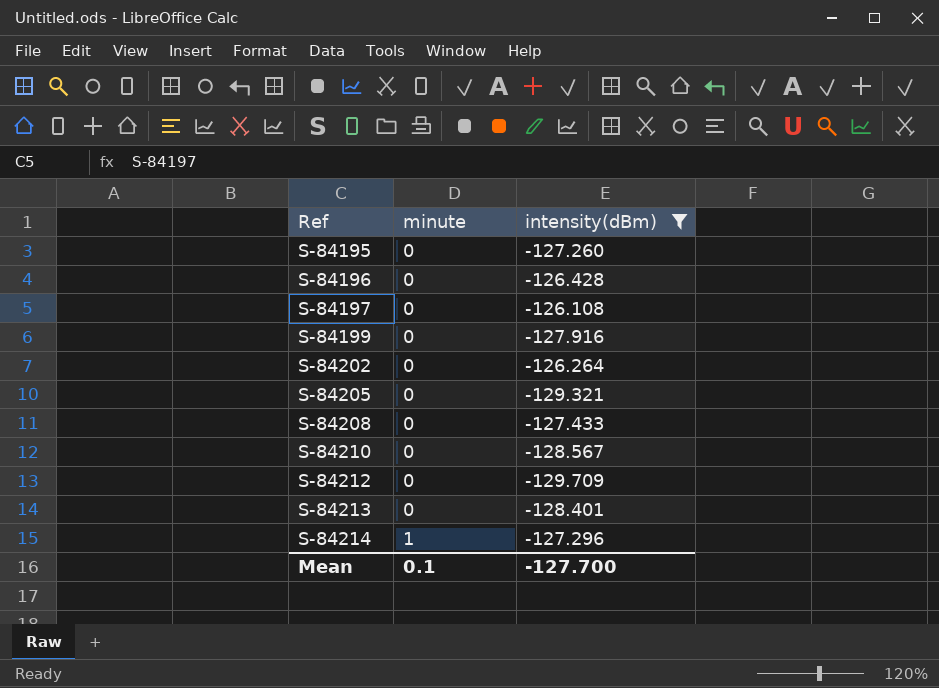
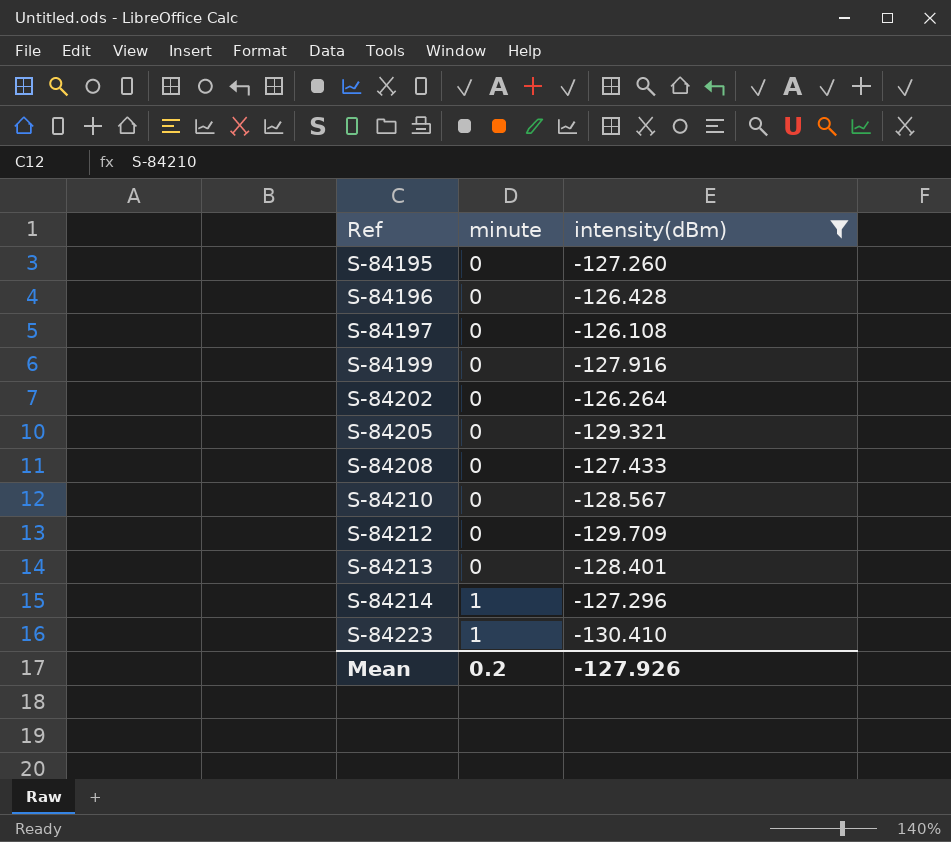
row S-84223: none -> 1 | -130.410
Mean | minute: 0.1 -> 0.2
Mean | intensity(dBm): -127.700 -> -127.926

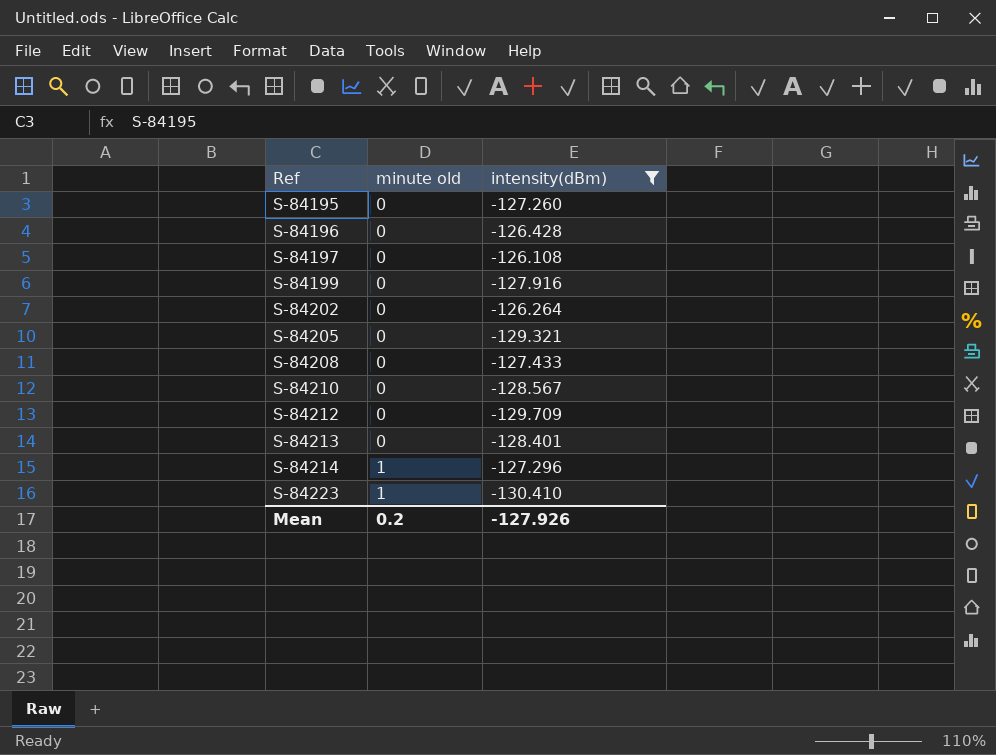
column name: minute -> minute old

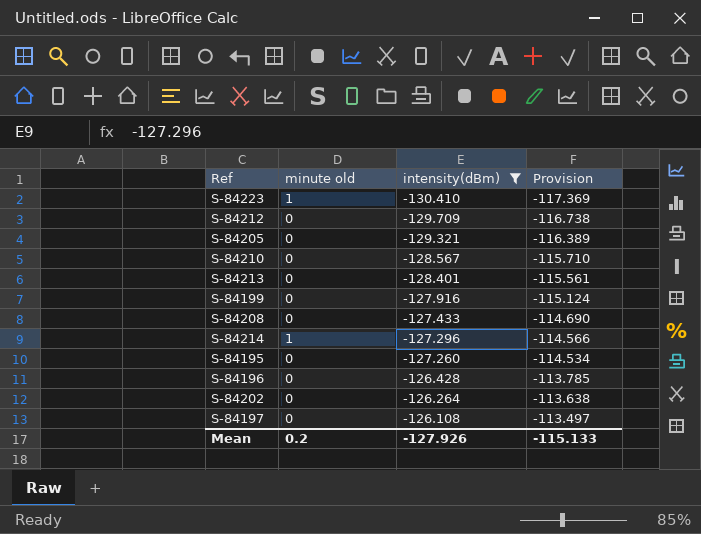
row order: Ref ascending -> intensity(dBm) ascending
column Provision | formula: none -> [intensity(dBm)] * 0.9

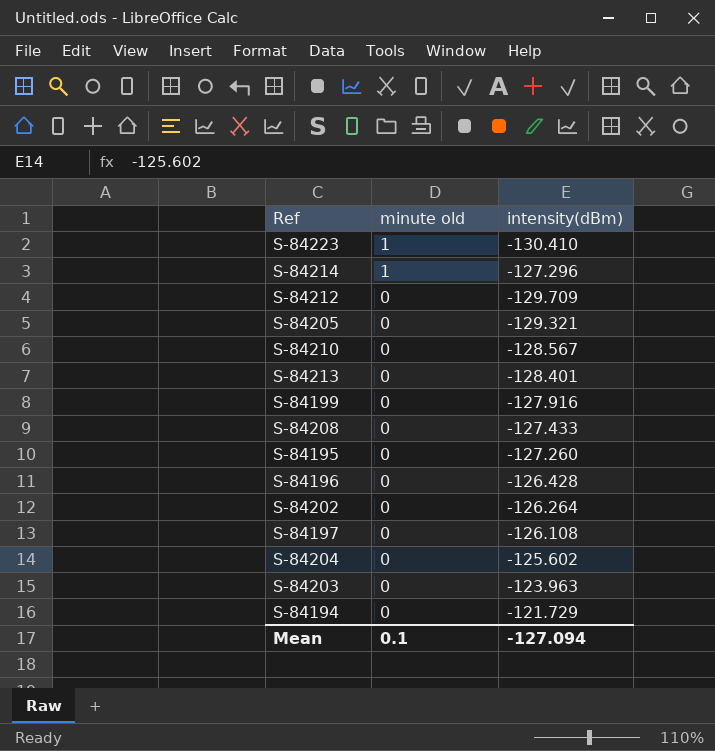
filter: intensity(dBm) <= -126.108 -> none
row order: intensity(dBm) ascending -> minute old descending
column Provision | formula: [intensity(dBm)] * 0.9 -> none
Mean | minute old: 0.2 -> 0.1
Mean | intensity(dBm): -127.926 -> -127.094

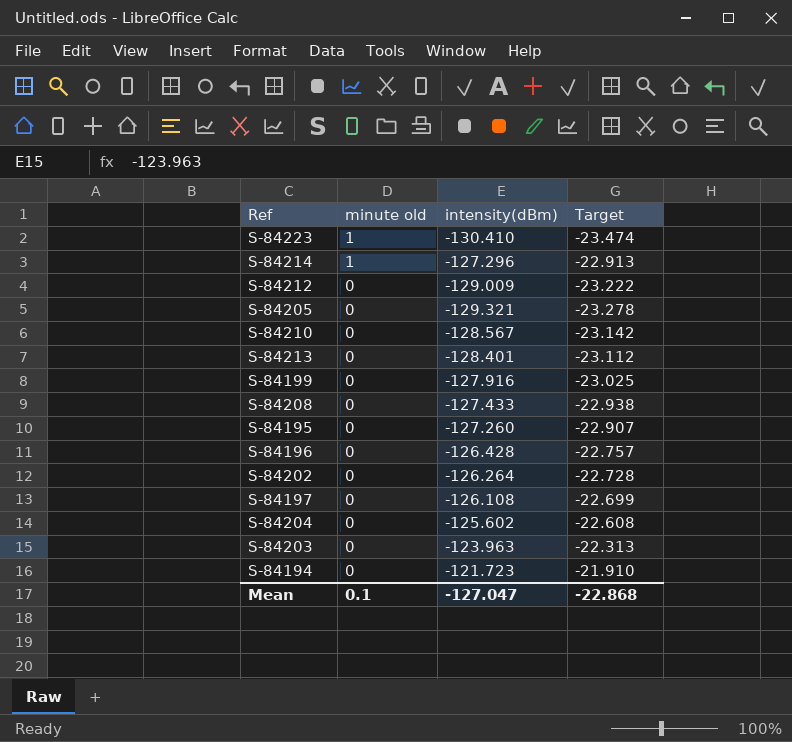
column Target | formula: none -> [intensity(dBm)] * 0.18
S-84212 | intensity(dBm): -129.709 -> -129.009
S-84194 | intensity(dBm): -121.729 -> -121.723
Mean | intensity(dBm): -127.094 -> -127.047

